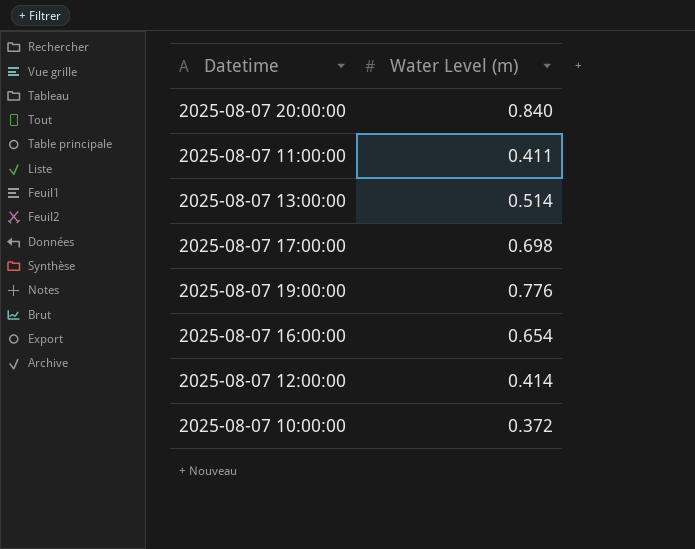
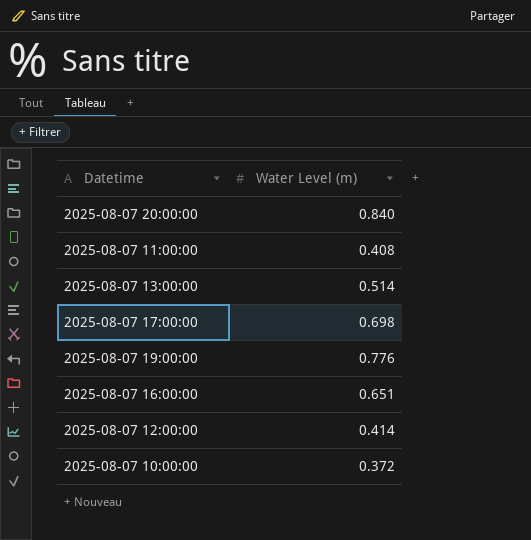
2025-08-07 11:00:00 | Water Level (m): 0.411 -> 0.408
2025-08-07 16:00:00 | Water Level (m): 0.654 -> 0.651

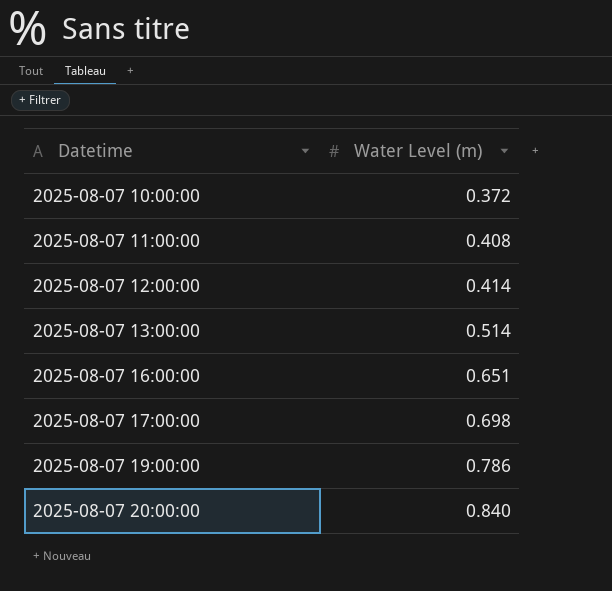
row order: none -> Datetime ascending
2025-08-07 19:00:00 | Water Level (m): 0.776 -> 0.786

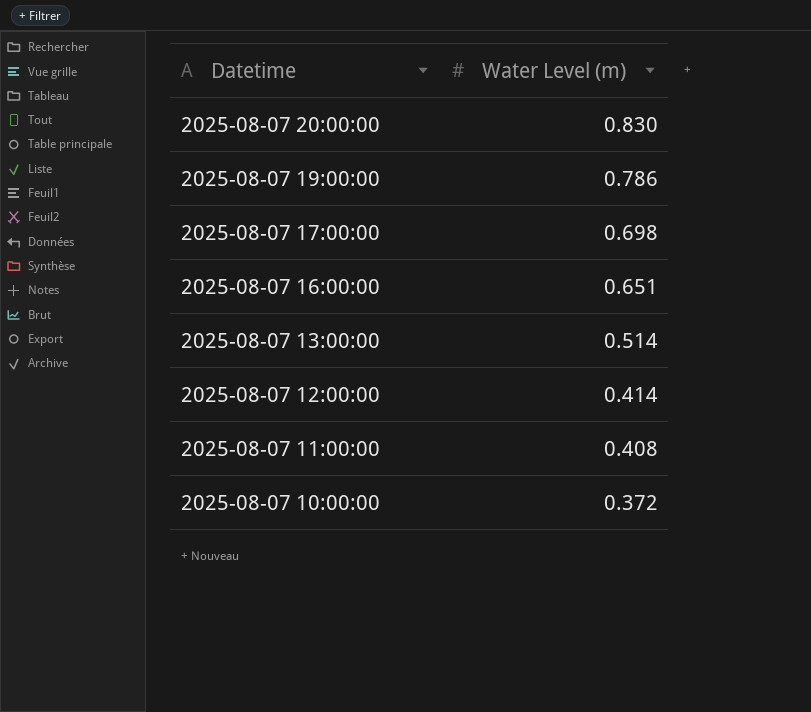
row order: Datetime ascending -> Datetime descending
2025-08-07 20:00:00 | Water Level (m): 0.840 -> 0.830

